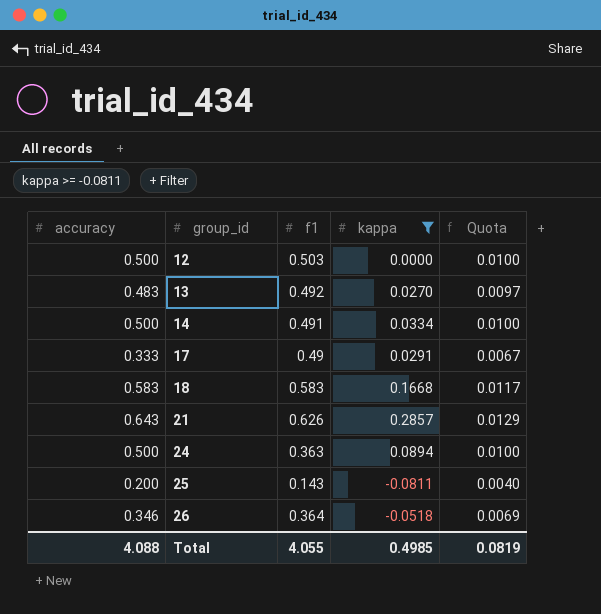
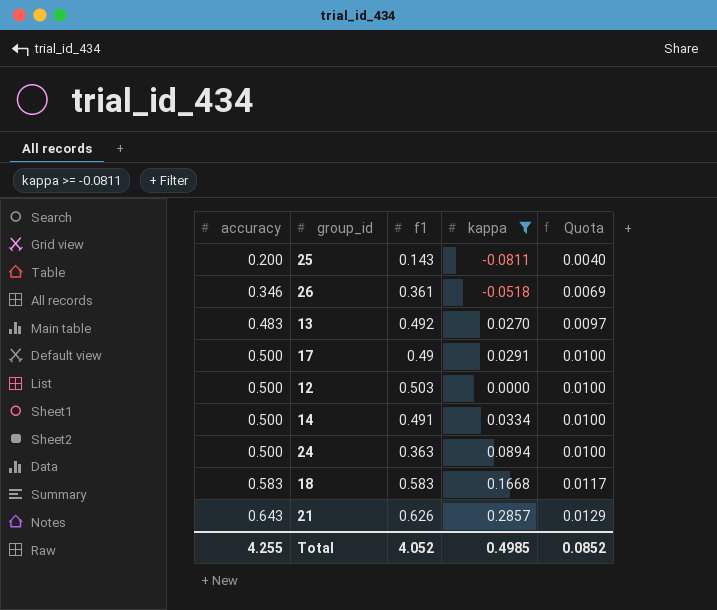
row order: group_id ascending -> accuracy ascending
26 | f1: 0.364 -> 0.361
17 | accuracy: 0.333 -> 0.500
17 | Quota: 0.0067 -> 0.0100
Total | accuracy: 4.088 -> 4.255
Total | f1: 4.055 -> 4.052
Total | Quota: 0.0819 -> 0.0852

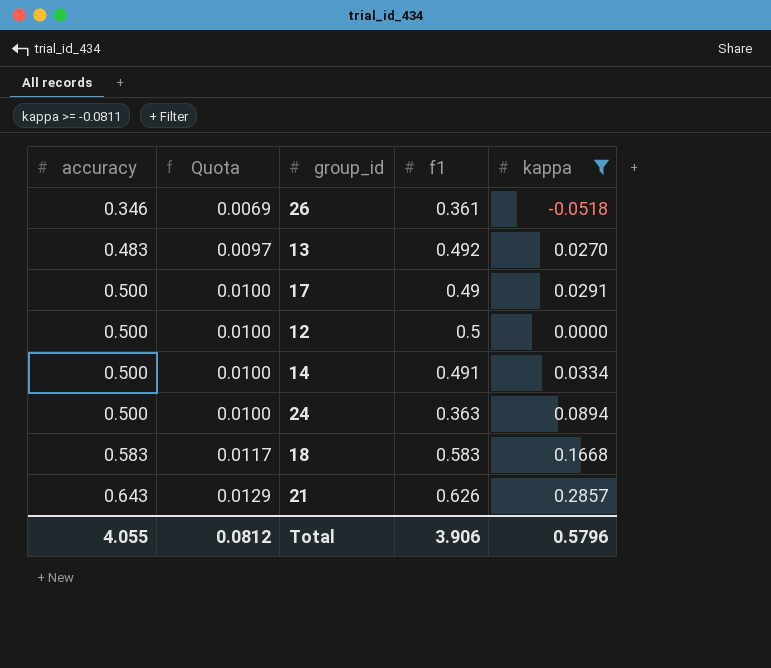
column Quota | position: 5 -> 2
row 25: 0.200 | 0.143 | -0.0811 | 0.0040 -> none
12 | f1: 0.503 -> 0.5
Total | accuracy: 4.255 -> 4.055
Total | Quota: 0.0852 -> 0.0812
Total | f1: 4.052 -> 3.906
Total | kappa: 0.4985 -> 0.5796

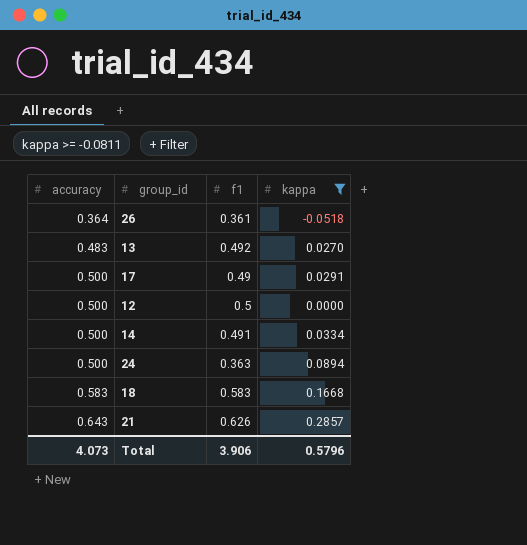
column Quota | formula: [accuracy] * 0.02 -> none
26 | accuracy: 0.346 -> 0.364
Total | accuracy: 4.055 -> 4.073

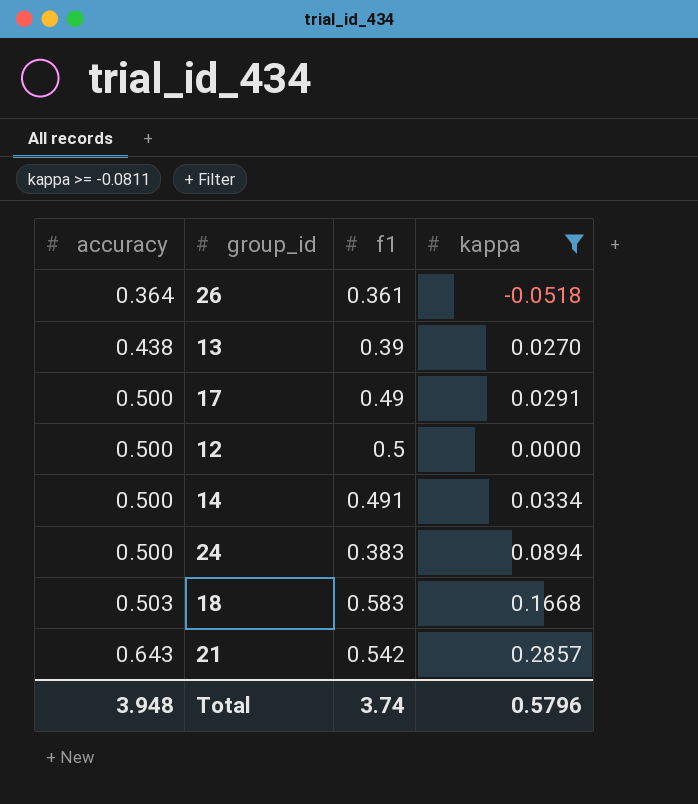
13 | accuracy: 0.483 -> 0.438
13 | f1: 0.492 -> 0.39
24 | f1: 0.363 -> 0.383
18 | accuracy: 0.583 -> 0.503
21 | f1: 0.626 -> 0.542
Total | accuracy: 4.073 -> 3.948
Total | f1: 3.906 -> 3.74

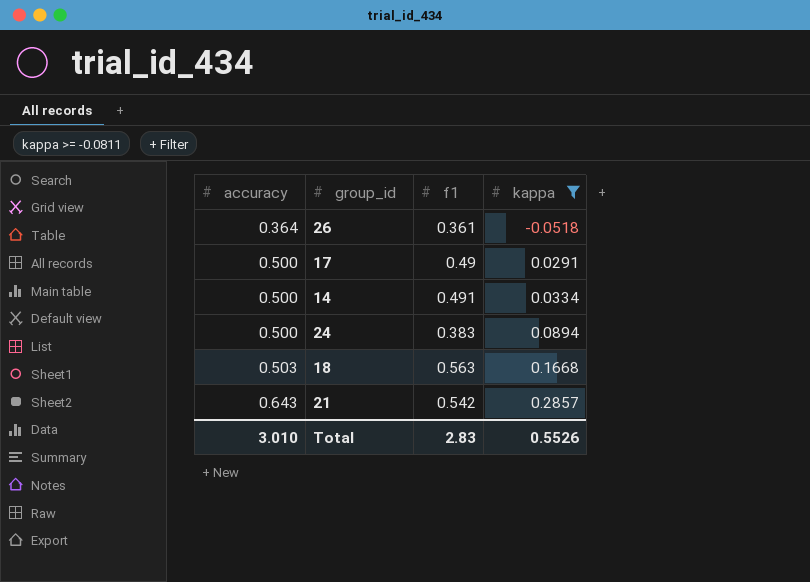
row 13: 0.438 | 0.39 | 0.0270 -> none
row 12: 0.500 | 0.5 | 0.0000 -> none
18 | f1: 0.583 -> 0.563
Total | accuracy: 3.948 -> 3.010
Total | f1: 3.74 -> 2.83
Total | kappa: 0.5796 -> 0.5526

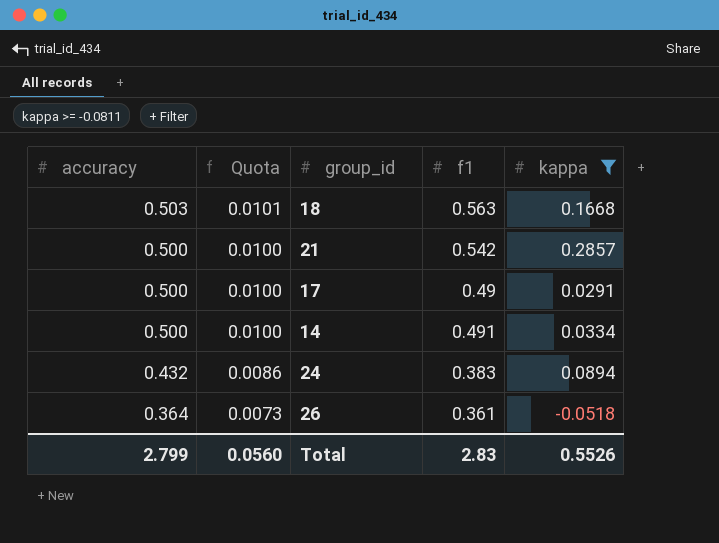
row order: accuracy ascending -> accuracy descending
column Quota | formula: none -> [accuracy] * 0.02
21 | accuracy: 0.643 -> 0.500
24 | accuracy: 0.500 -> 0.432
Total | accuracy: 3.010 -> 2.799

